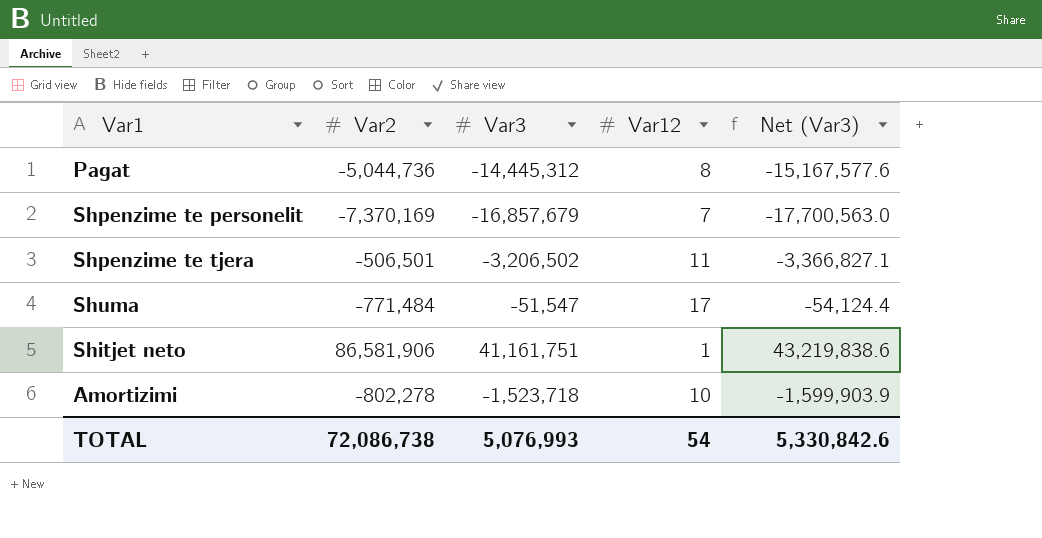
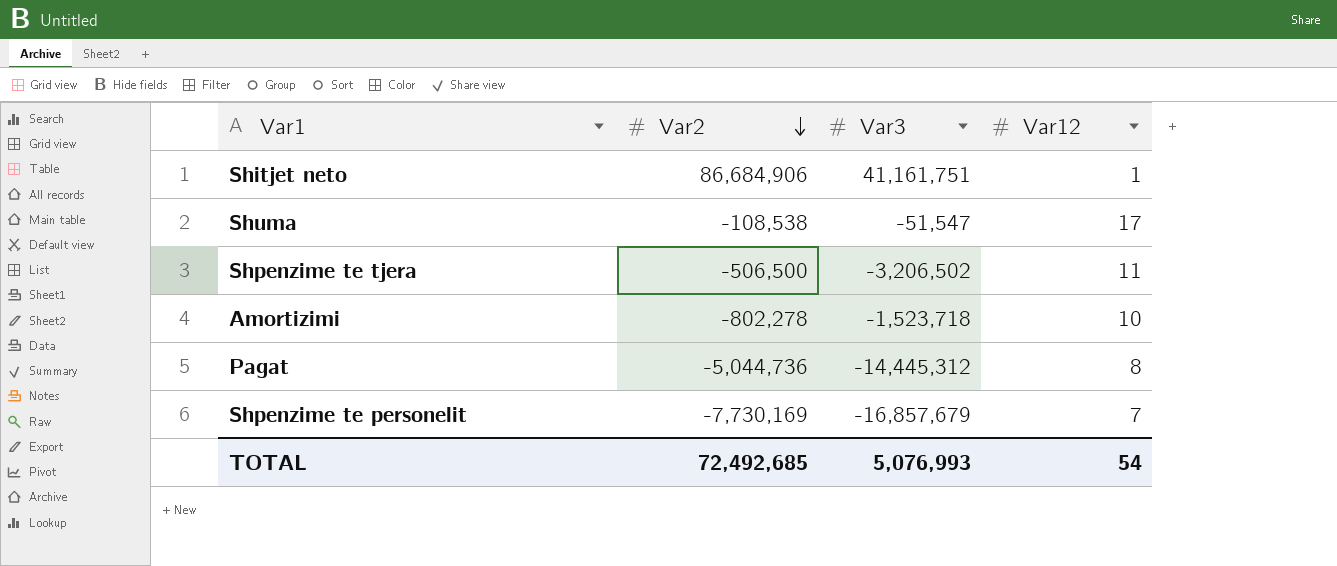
row order: none -> Var2 descending
column Net (Var3) | formula: [Var3] * 1.05 -> none
Shitjet neto | Var2: 86,581,906 -> 86,684,906
Shuma | Var2: -771,484 -> -108,538
Shpenzime te tjera | Var2: -506,501 -> -506,500
Shpenzime te personelit | Var2: -7,370,169 -> -7,730,169
TOTAL | Var2: 72,086,738 -> 72,492,685

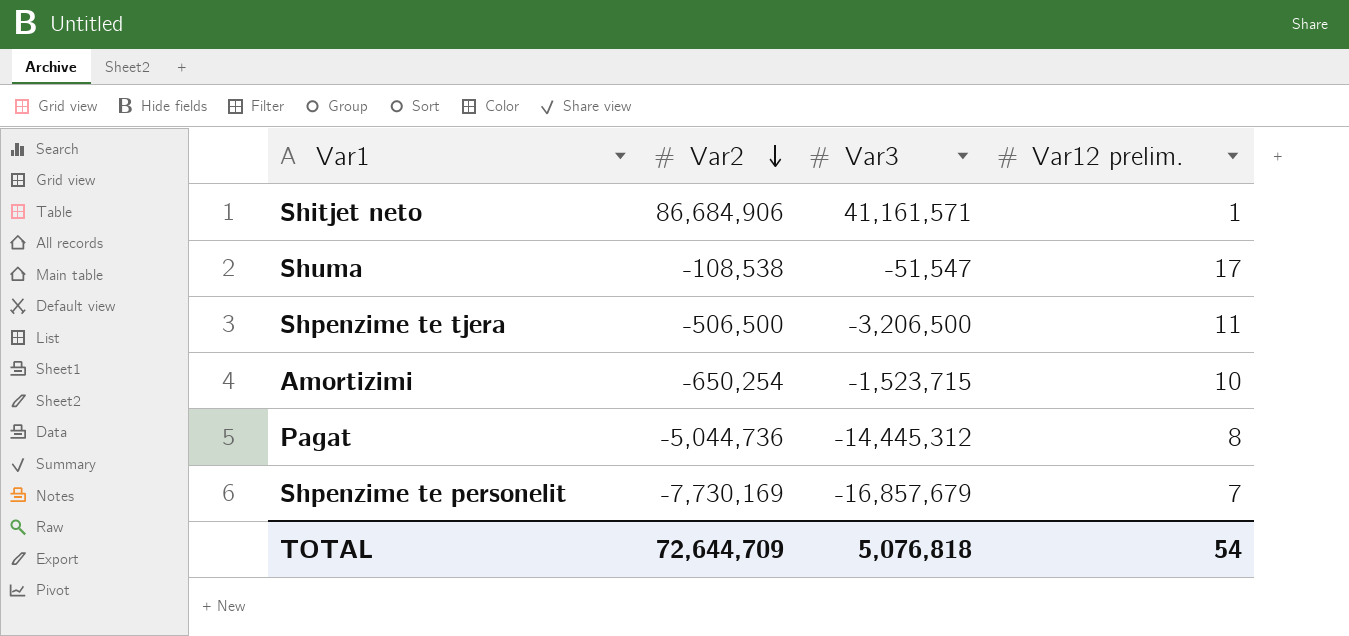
column name: Var12 -> Var12 prelim.
Shitjet neto | Var3: 41,161,751 -> 41,161,571
Shpenzime te tjera | Var3: -3,206,502 -> -3,206,500
Amortizimi | Var2: -802,278 -> -650,254
Amortizimi | Var3: -1,523,718 -> -1,523,715
TOTAL | Var2: 72,492,685 -> 72,644,709
TOTAL | Var3: 5,076,993 -> 5,076,818

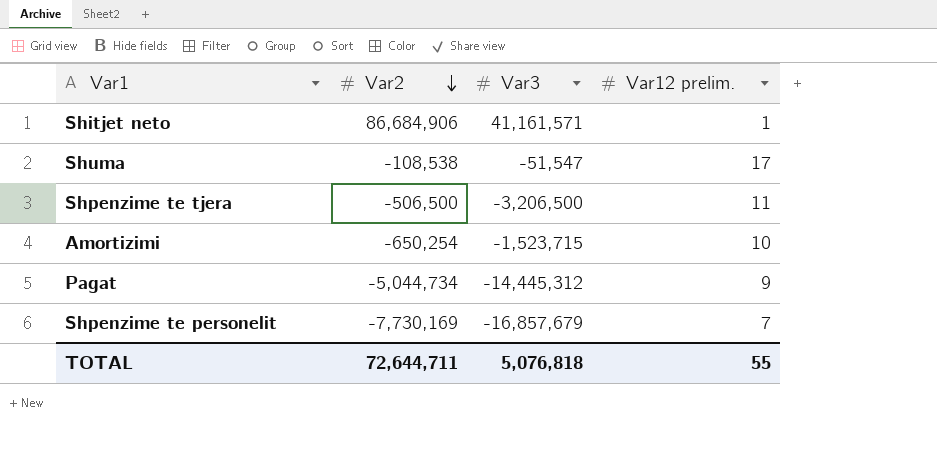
Pagat | Var2: -5,044,736 -> -5,044,734
Pagat | Var12 prelim.: 8 -> 9
TOTAL | Var2: 72,644,709 -> 72,644,711
TOTAL | Var12 prelim.: 54 -> 55

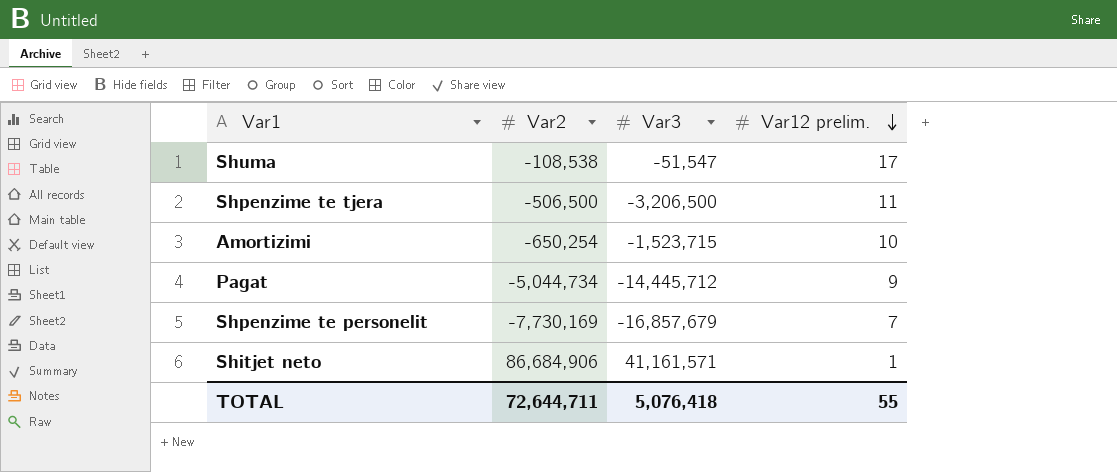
row order: Var2 descending -> Var12 prelim. descending
Pagat | Var3: -14,445,312 -> -14,445,712
TOTAL | Var3: 5,076,818 -> 5,076,418

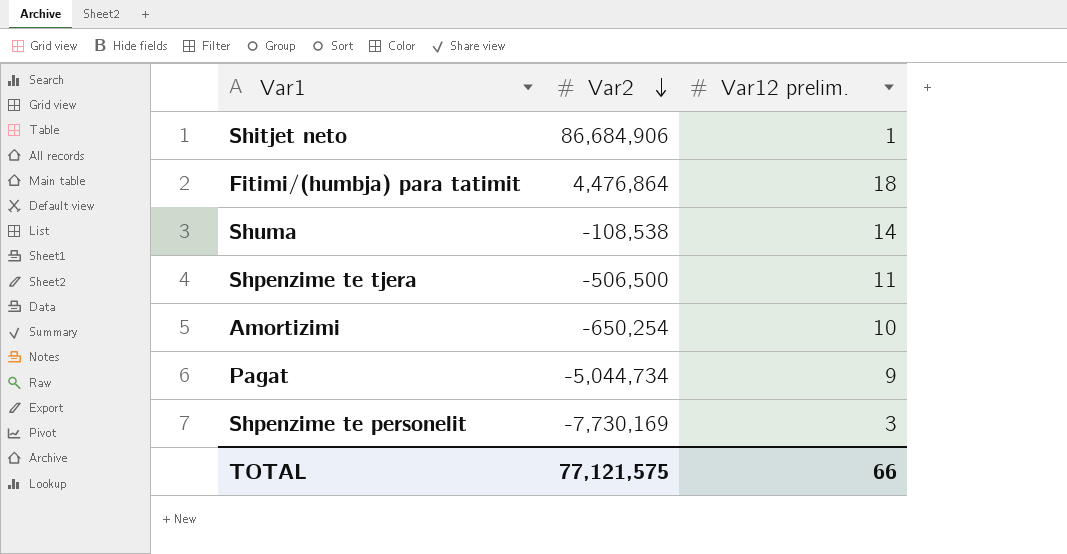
row order: Var12 prelim. descending -> Var2 descending
column Var3 | position: 3 -> none
row Fitimi/(humbja) para tatimit: none -> 4,476,864 | 18
Shuma | Var12 prelim.: 17 -> 14
Shpenzime te personelit | Var12 prelim.: 7 -> 3
TOTAL | Var2: 72,644,711 -> 77,121,575
TOTAL | Var12 prelim.: 55 -> 66

